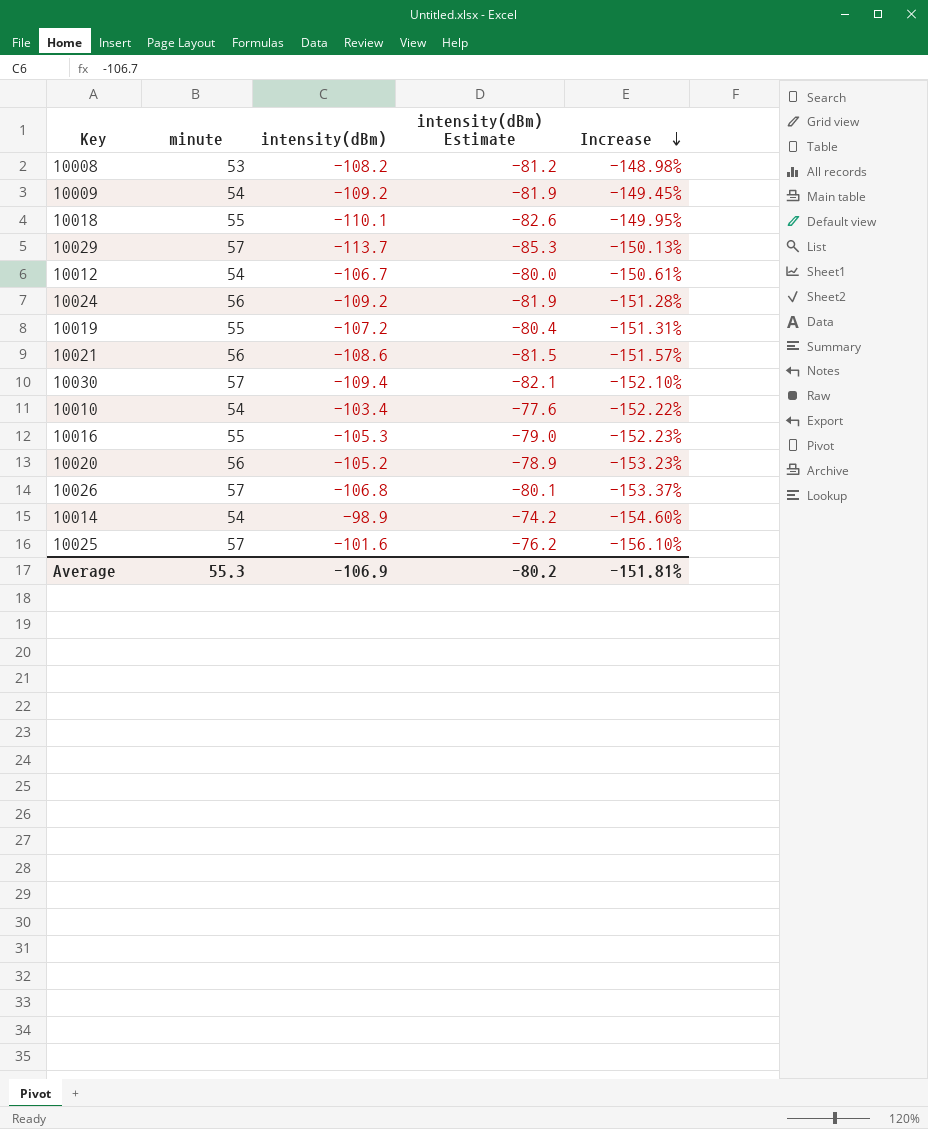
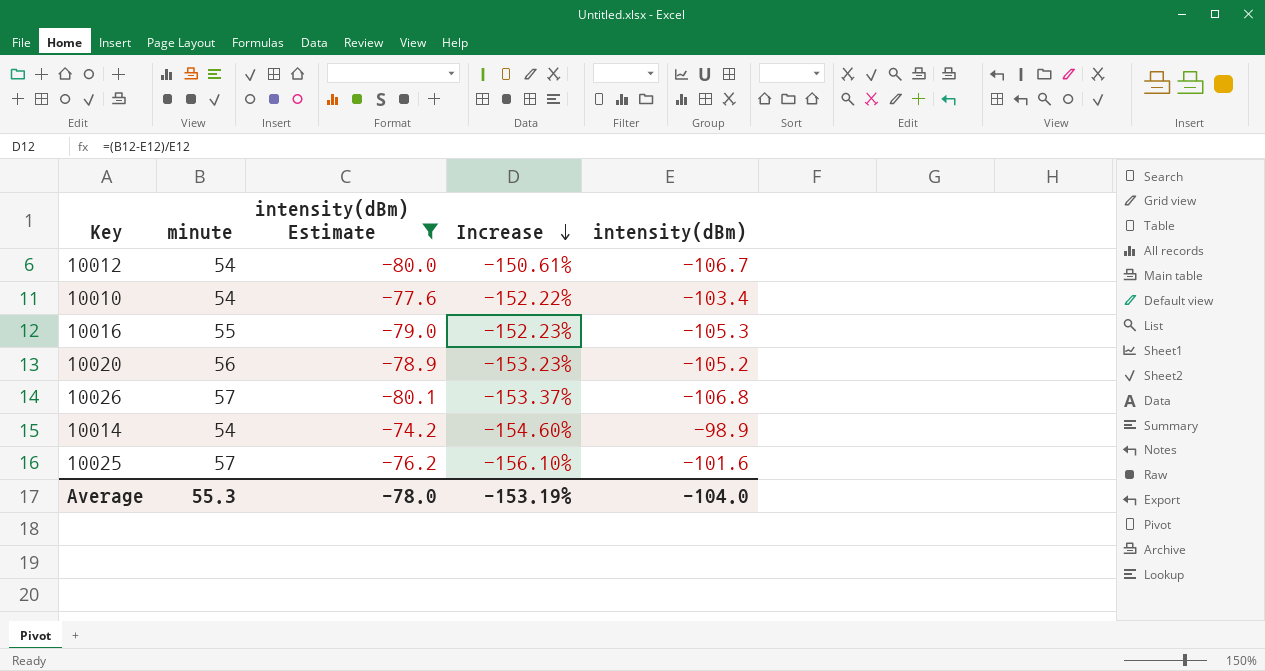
filter: none -> intensity(dBm) Estimate >= -80.1
column intensity(dBm) | position: 3 -> 5
Average | intensity(dBm) Estimate: -80.2 -> -78.0
Average | Increase: -151.81% -> -153.19%
Average | intensity(dBm): -106.9 -> -104.0

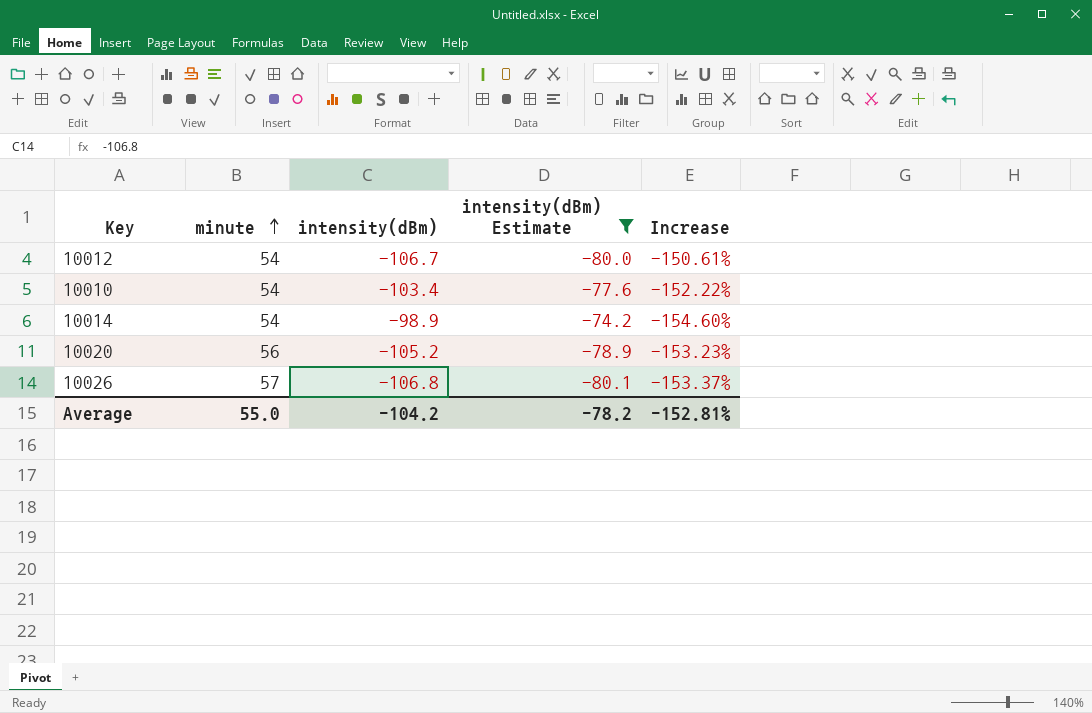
row order: Increase descending -> minute ascending
column intensity(dBm) | position: 5 -> 3
row 10016: 55 | -79.0 | -152.23% | -105.3 -> none
row 10025: 57 | -76.2 | -156.10% | -101.6 -> none
Average | minute: 55.3 -> 55.0
Average | intensity(dBm): -104.0 -> -104.2
Average | intensity(dBm) Estimate: -78.0 -> -78.2
Average | Increase: -153.19% -> -152.81%

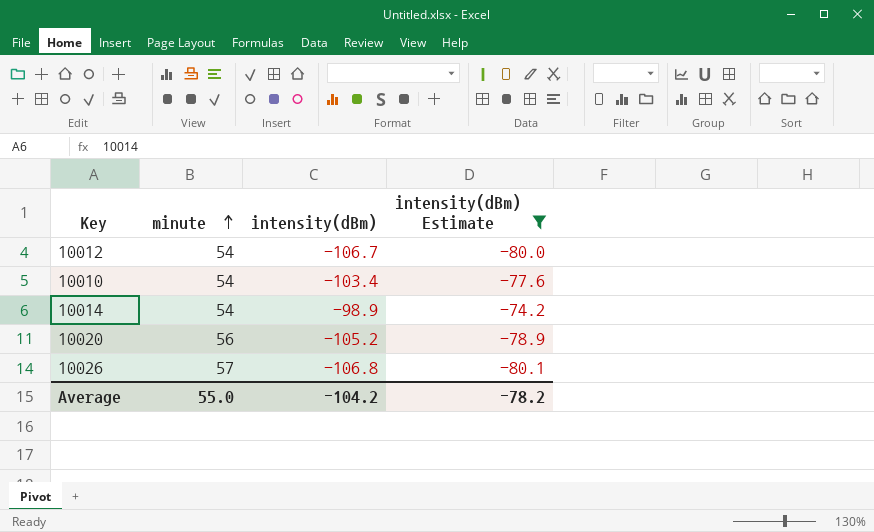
column Increase | formula: ([minute] - [intensity(dBm)]) / [intensity(dBm)] -> none

